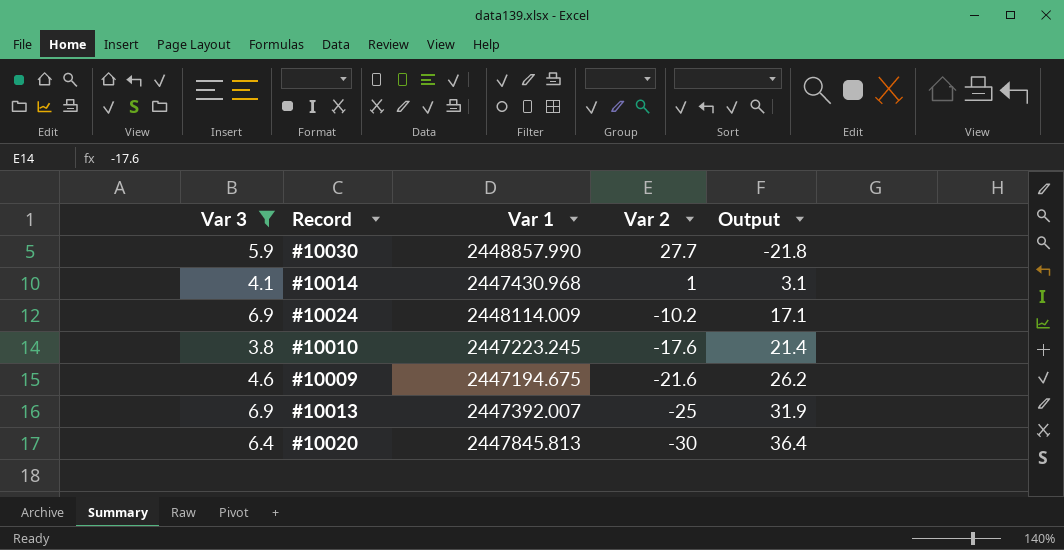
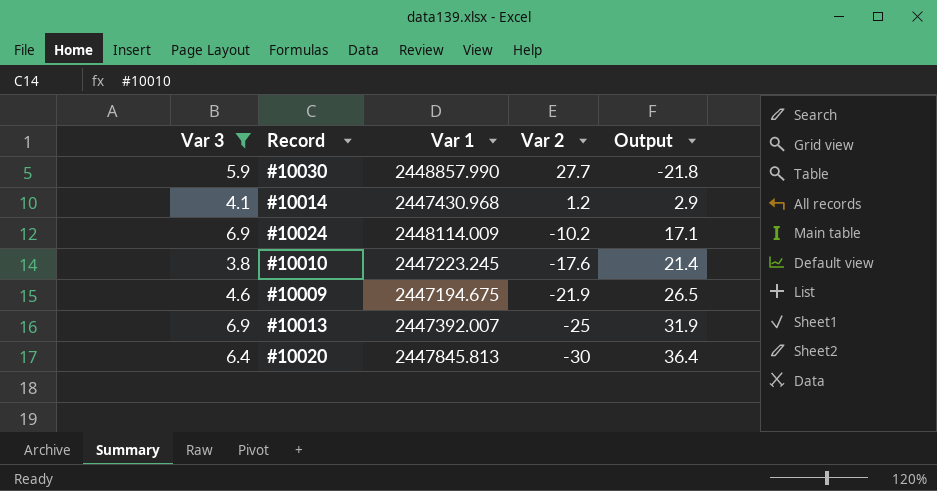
#10014 | Var 2: 1 -> 1.2
#10014 | Output: 3.1 -> 2.9
#10009 | Var 2: -21.6 -> -21.9
#10009 | Output: 26.2 -> 26.5

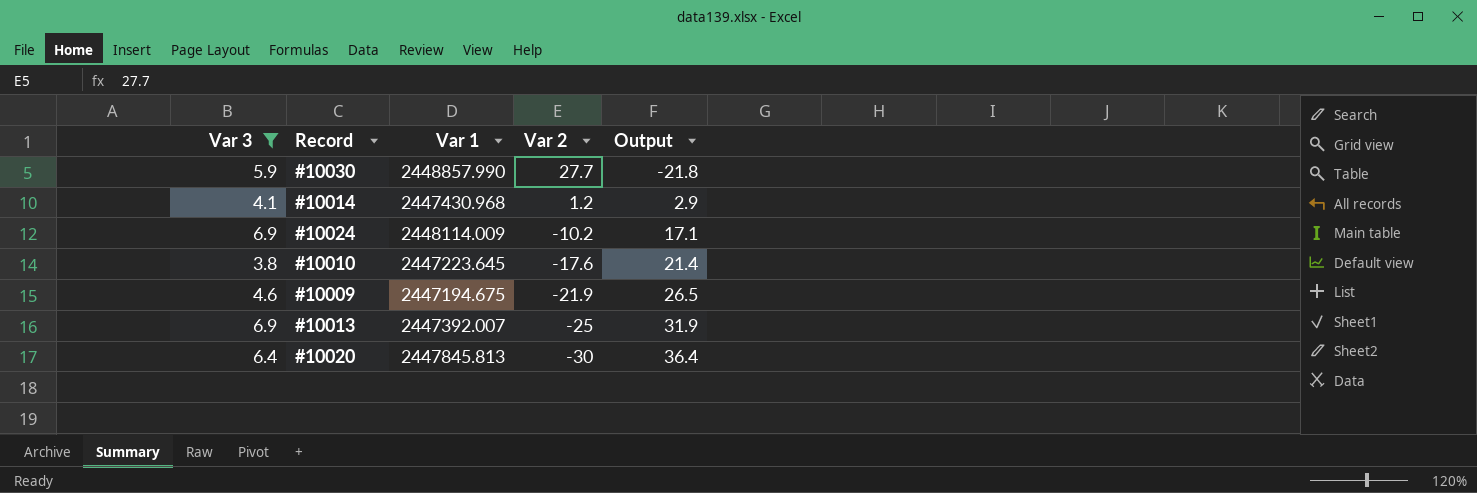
#10010 | Var 1: 2447223.245 -> 2447223.645

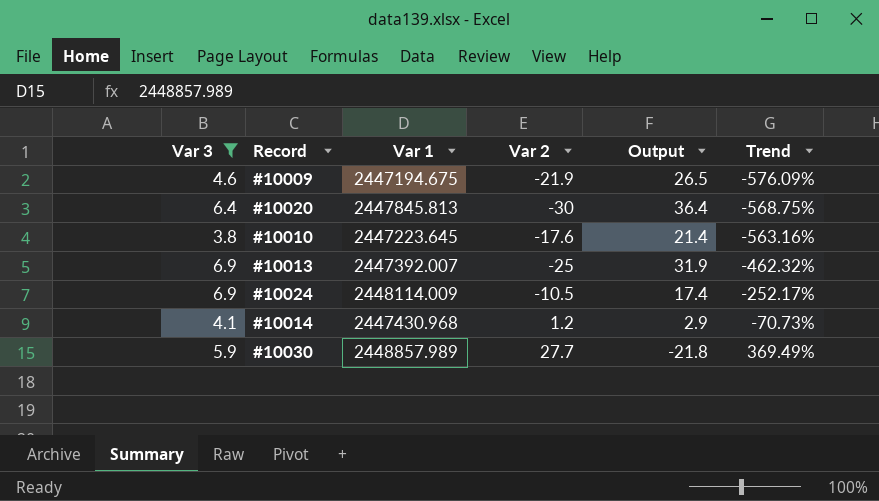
row order: Var 2 descending -> Trend ascending
column Trend | formula: none -> ([Var 2] - [Var 3]) / [Var 3]
#10024 | Var 2: -10.2 -> -10.5
#10024 | Output: 17.1 -> 17.4
#10030 | Var 1: 2448857.990 -> 2448857.989

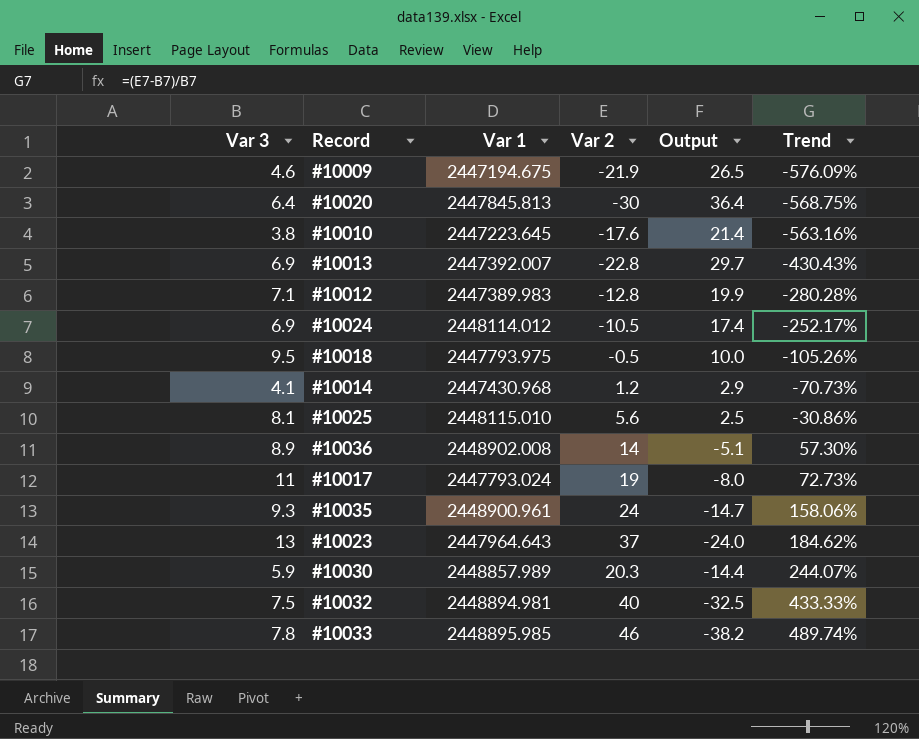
filter: Var 3 <= 6.9 -> none
#10013 | Var 2: -25 -> -22.8
#10013 | Output: 31.9 -> 29.7
#10013 | Trend: -462.32% -> -430.43%
#10024 | Var 1: 2448114.009 -> 2448114.012
#10030 | Var 2: 27.7 -> 20.3
#10030 | Output: -21.8 -> -14.4
#10030 | Trend: 369.49% -> 244.07%

